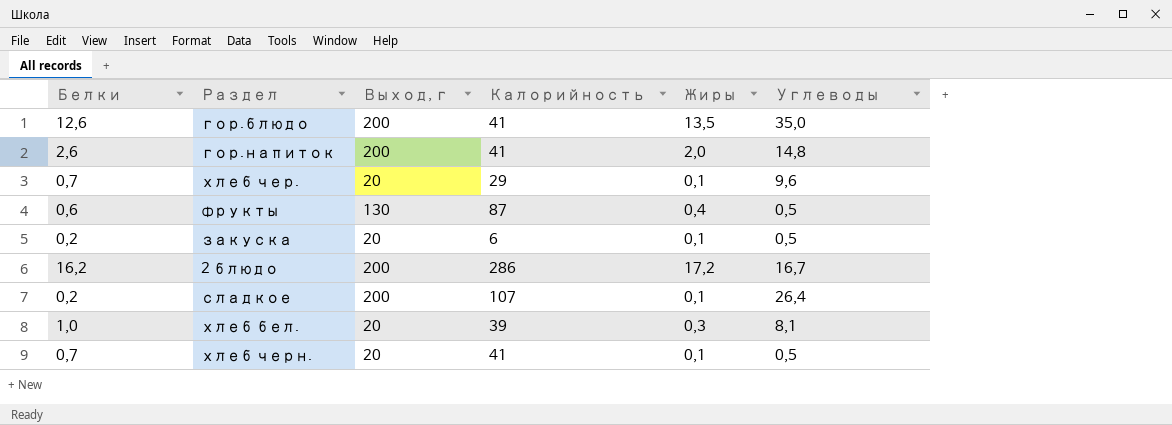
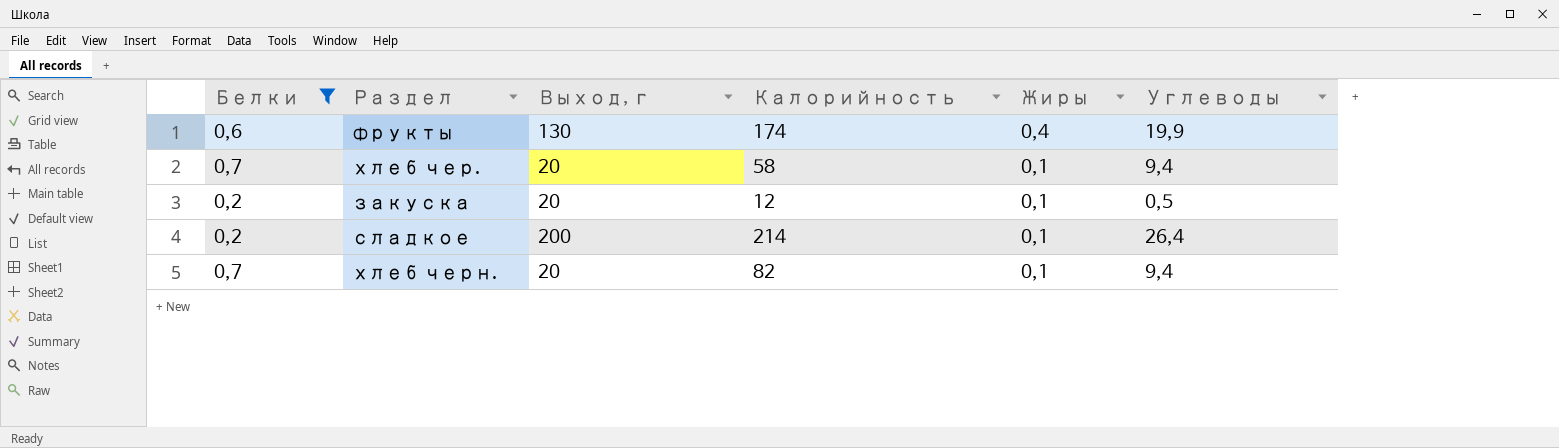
filter: none -> Белки <= 0,7
row order: none -> Жиры descending
фрукты | Калорийность: 87 -> 174
фрукты | Углеводы: 0,5 -> 19,9
хлеб чер. | Калорийность: 29 -> 58
хлеб чер. | Углеводы: 9,6 -> 9,4
закуска | Калорийность: 6 -> 12
сладкое | Калорийность: 107 -> 214
хлеб черн. | Калорийность: 41 -> 82
хлеб черн. | Углеводы: 0,5 -> 9,4

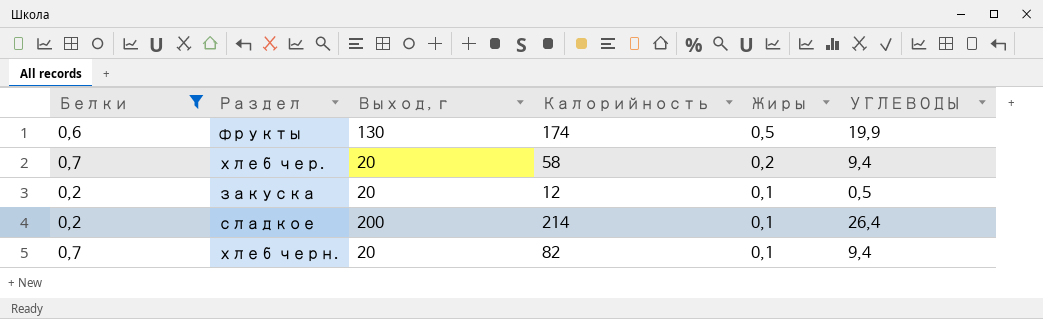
column name: Углеводы -> УГЛЕВОДЫ
фрукты | Жиры: 0,4 -> 0,5
хлеб чер. | Жиры: 0,1 -> 0,2

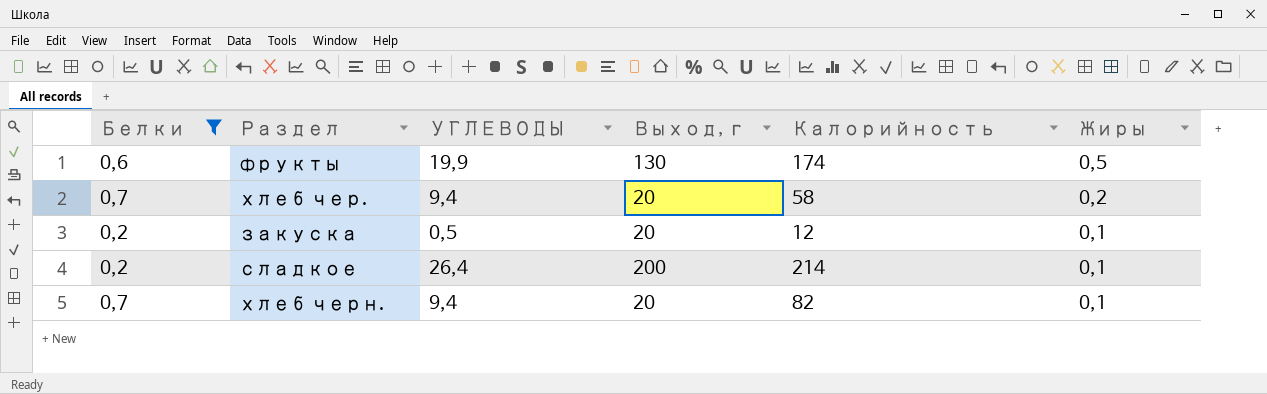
column УГЛЕВОДЫ | position: 6 -> 3

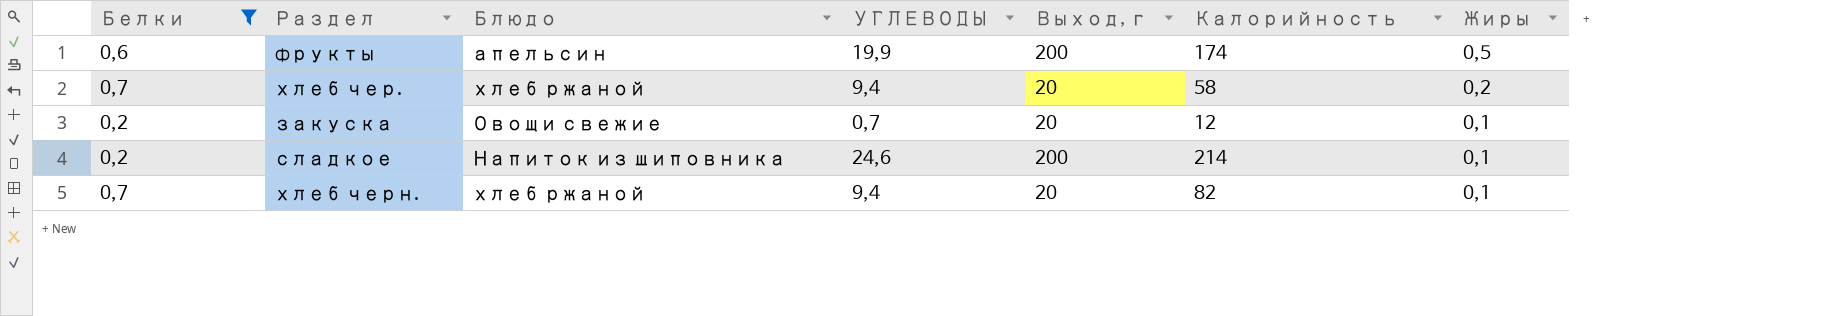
column Блюдо | position: none -> 3
фрукты | Выход, г: 130 -> 200
закуска | УГЛЕВОДЫ: 0,5 -> 0,7
сладкое | УГЛЕВОДЫ: 26,4 -> 24,6

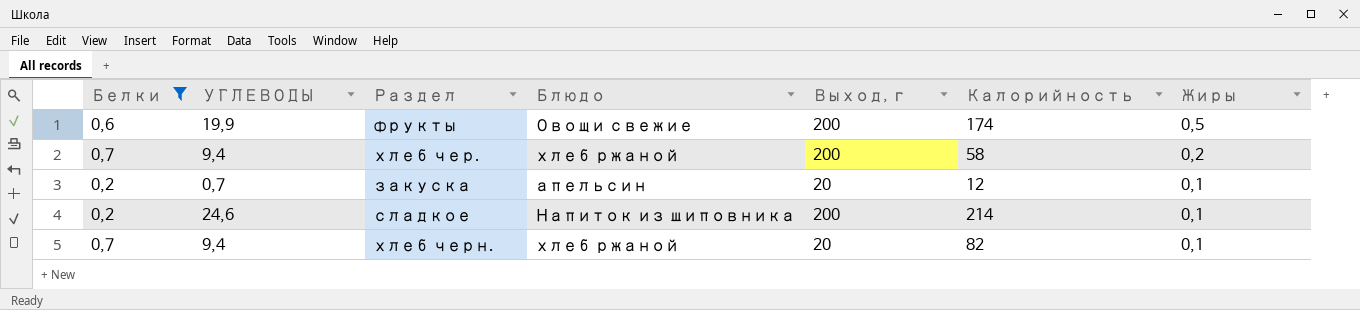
column УГЛЕВОДЫ | position: 4 -> 2
фрукты | Блюдо: апельсин -> Овощи свежие
хлеб чер. | Выход, г: 20 -> 200
закуска | Блюдо: Овощи свежие -> апельсин

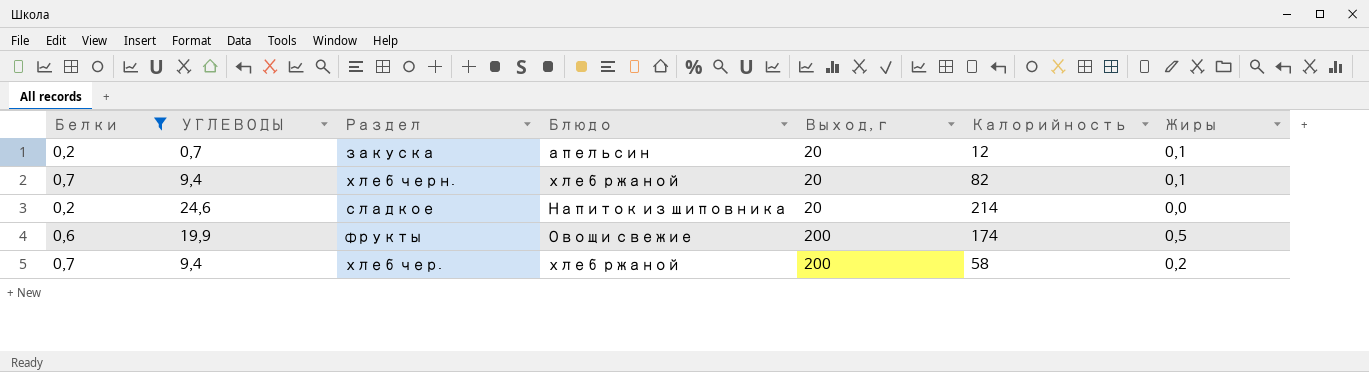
row order: Жиры descending -> Выход, г ascending
сладкое | Выход, г: 200 -> 20
сладкое | Жиры: 0,1 -> 0,0

